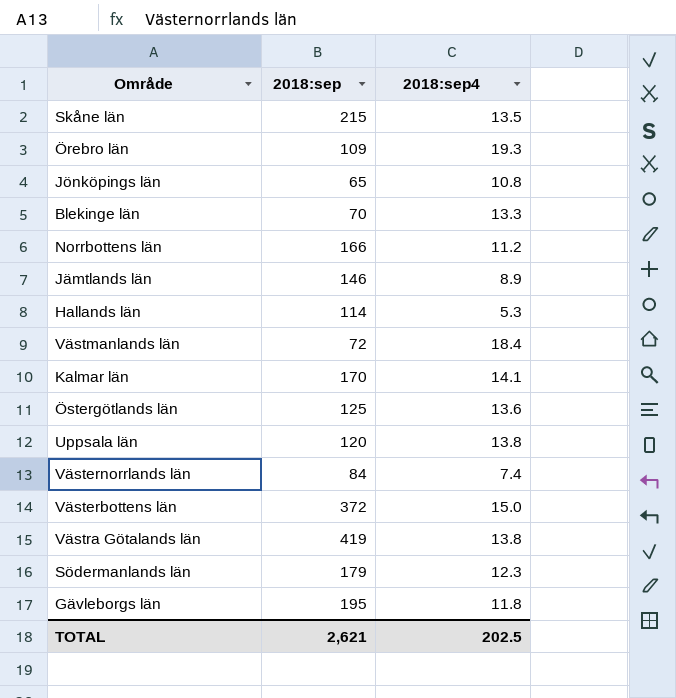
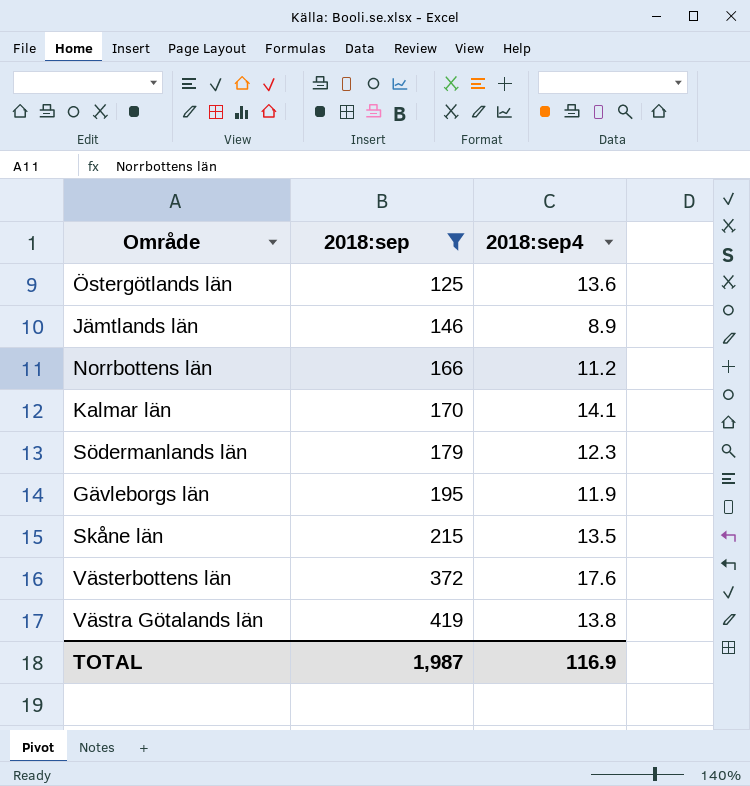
filter: none -> 2018:sep >= 125
row order: none -> 2018:sep ascending
Gävleborgs län | 2018:sep4: 11.8 -> 11.9
Västerbottens län | 2018:sep4: 15.0 -> 17.6
TOTAL | 2018:sep: 2,621 -> 1,987
TOTAL | 2018:sep4: 202.5 -> 116.9

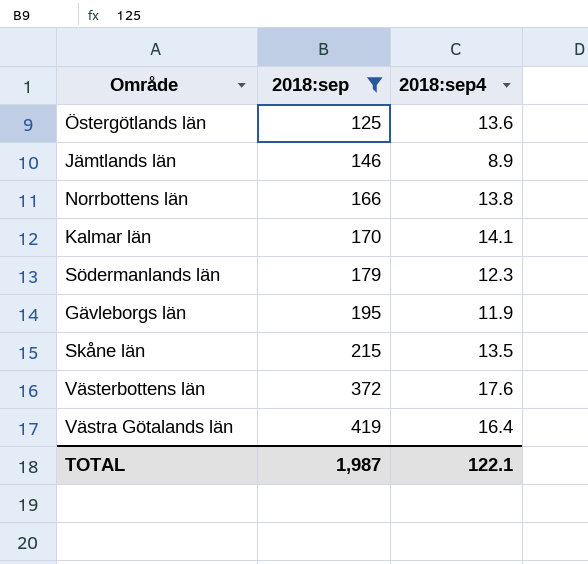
Norrbottens län | 2018:sep4: 11.2 -> 13.8
Västra Götalands län | 2018:sep4: 13.8 -> 16.4
TOTAL | 2018:sep4: 116.9 -> 122.1

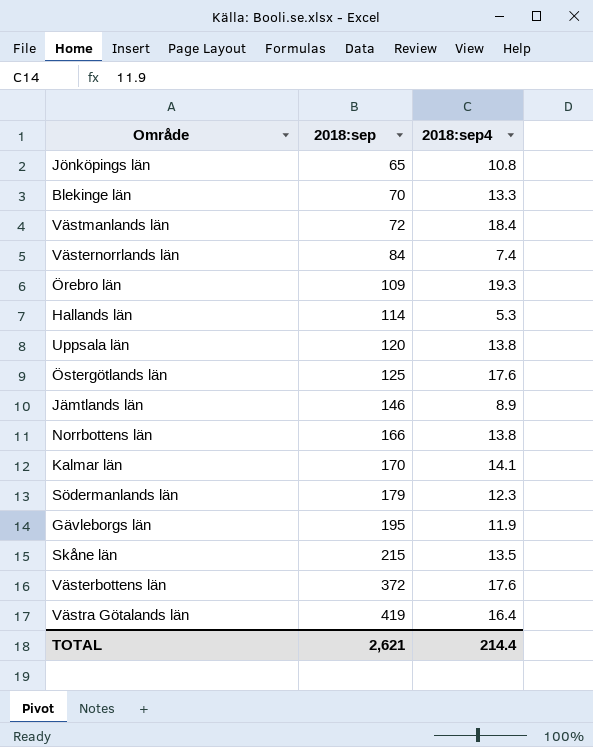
filter: 2018:sep >= 125 -> none
Östergötlands län | 2018:sep4: 13.6 -> 17.6
TOTAL | 2018:sep: 1,987 -> 2,621
TOTAL | 2018:sep4: 122.1 -> 214.4

